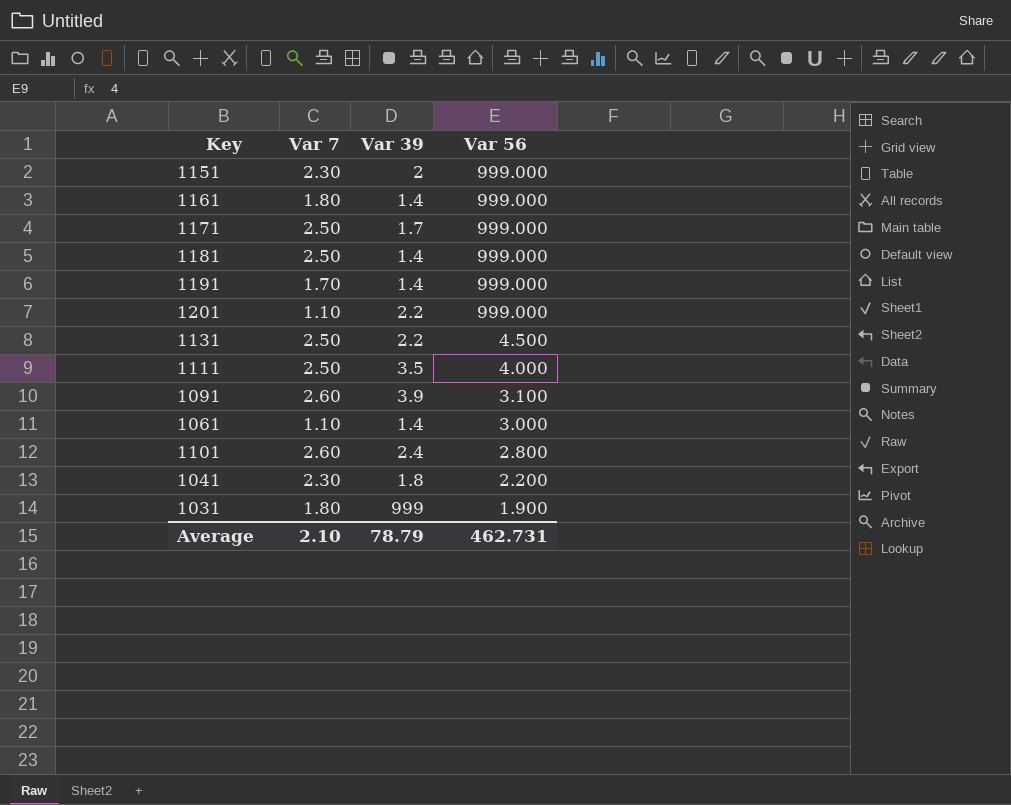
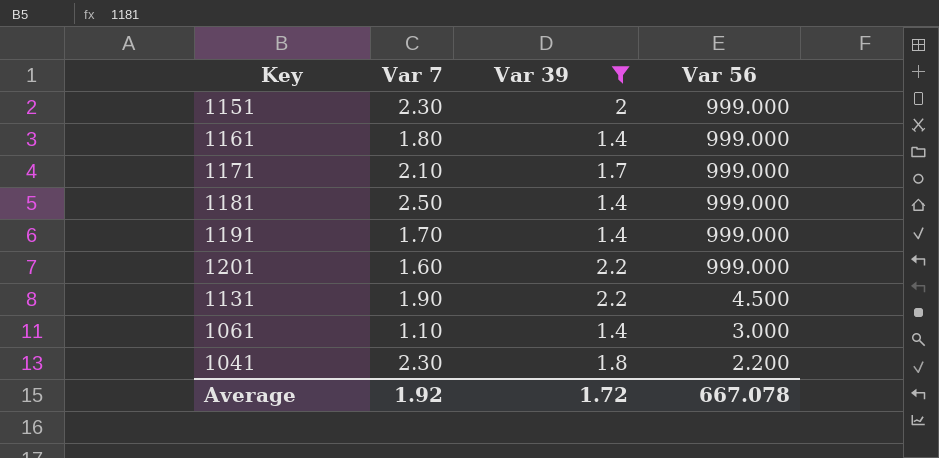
filter: none -> Var 39 <= 2.2
1171 | Var 7: 2.50 -> 2.10
1201 | Var 7: 1.10 -> 1.60
1131 | Var 7: 2.50 -> 1.90
Average | Var 7: 2.10 -> 1.92
Average | Var 39: 78.79 -> 1.72
Average | Var 56: 462.731 -> 667.078

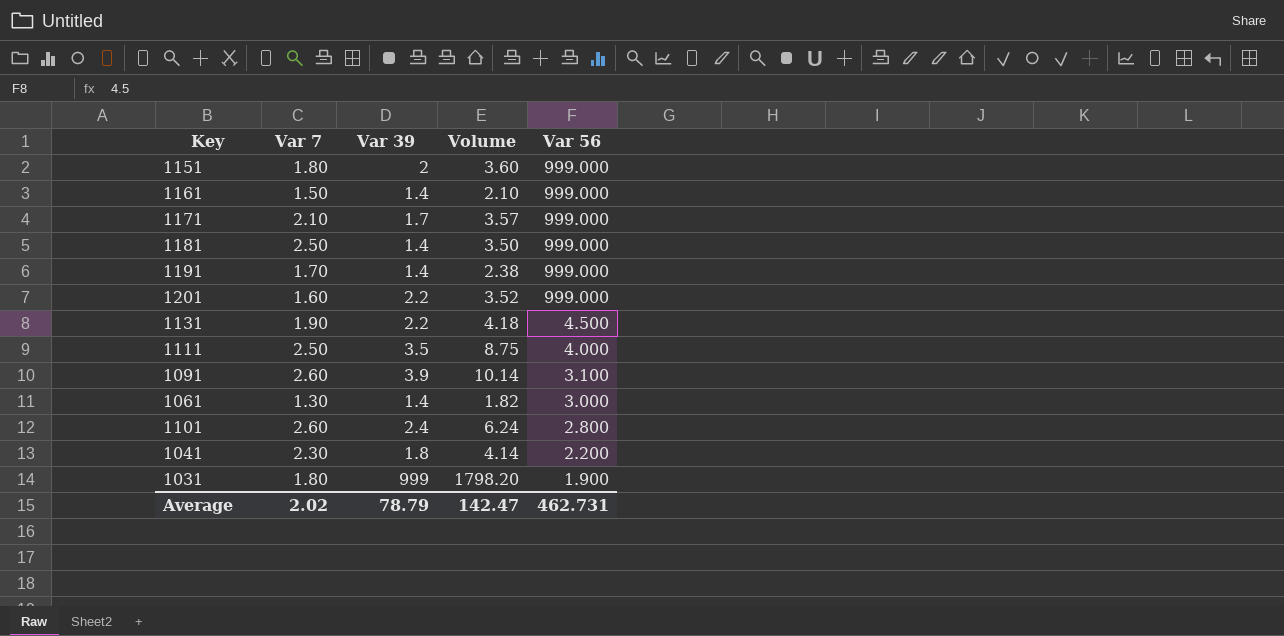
filter: Var 39 <= 2.2 -> none
column Volume | formula: none -> [Var 7] * [Var 39]
1151 | Var 7: 2.30 -> 1.80
1161 | Var 7: 1.80 -> 1.50
1061 | Var 7: 1.10 -> 1.30
Average | Var 7: 1.92 -> 2.02
Average | Var 39: 1.72 -> 78.79
Average | Var 56: 667.078 -> 462.731

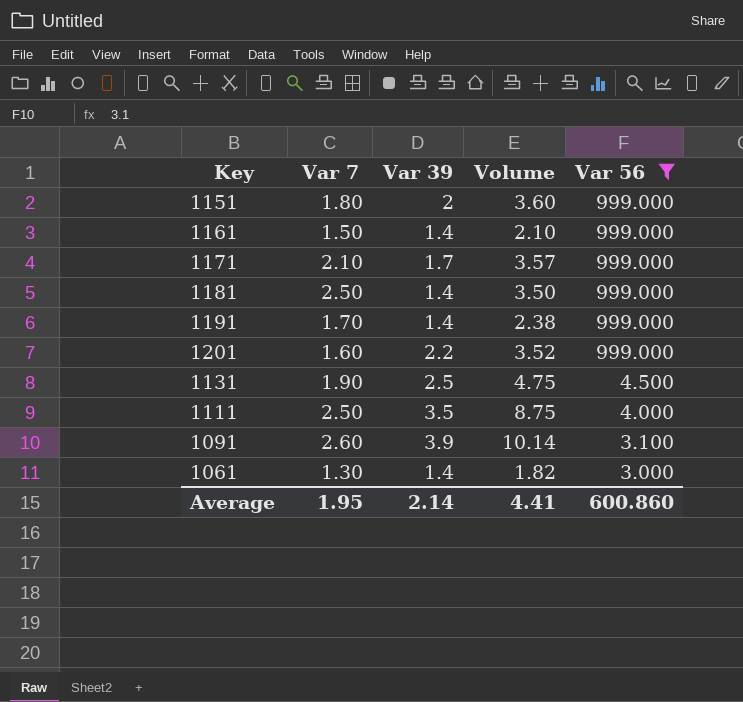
filter: none -> Var 56 >= 3.000
1131 | Var 39: 2.2 -> 2.5
1131 | Volume: 4.18 -> 4.75
Average | Var 7: 2.02 -> 1.95
Average | Var 39: 78.79 -> 2.14
Average | Volume: 142.47 -> 4.41
Average | Var 56: 462.731 -> 600.860

